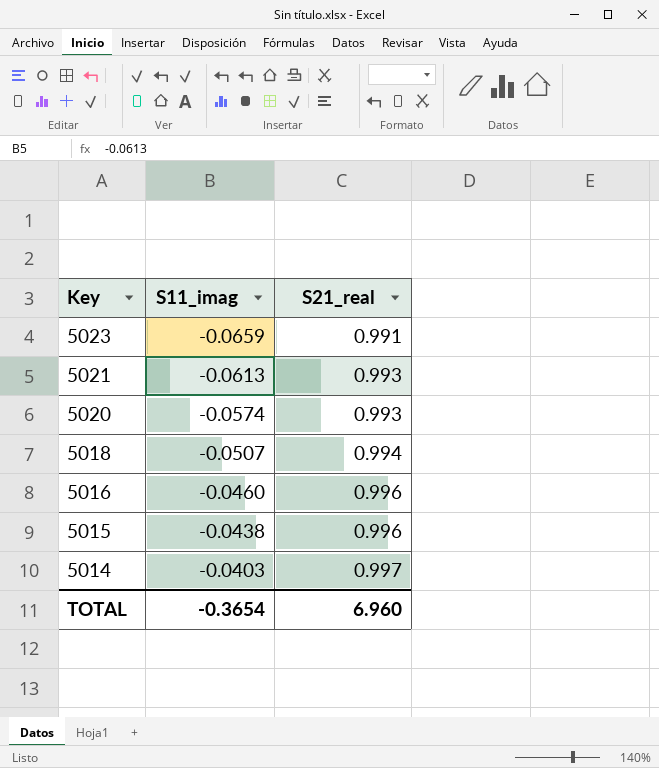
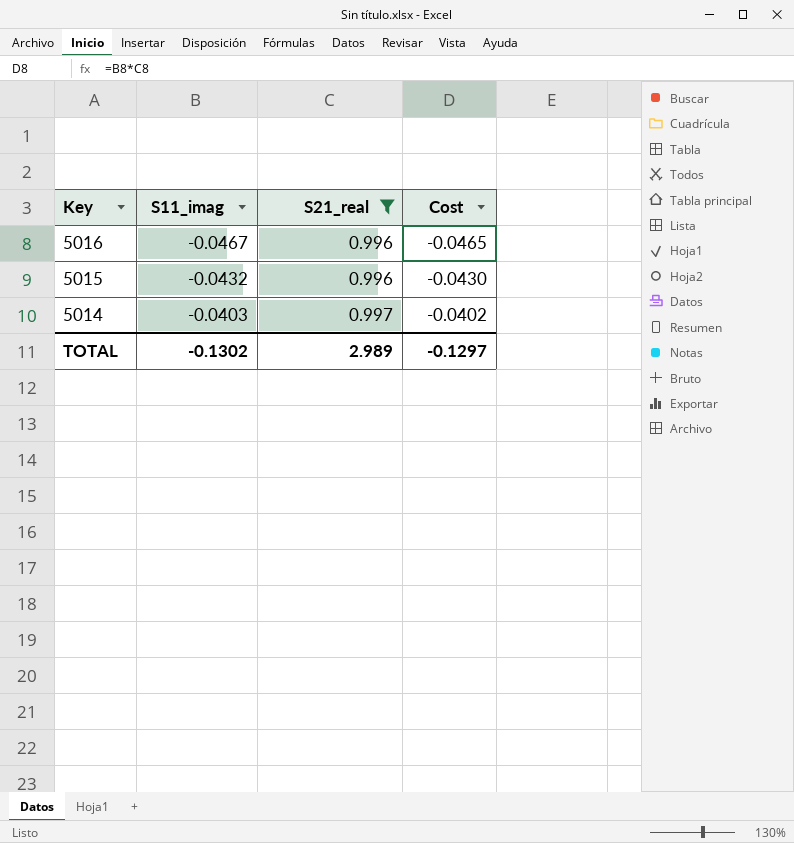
filter: none -> S21_real >= 0.996
column Cost | formula: none -> [S11_imag] * [S21_real]
5016 | S11_imag: -0.0460 -> -0.0467
5015 | S11_imag: -0.0438 -> -0.0432
TOTAL | S11_imag: -0.3654 -> -0.1302
TOTAL | S21_real: 6.960 -> 2.989

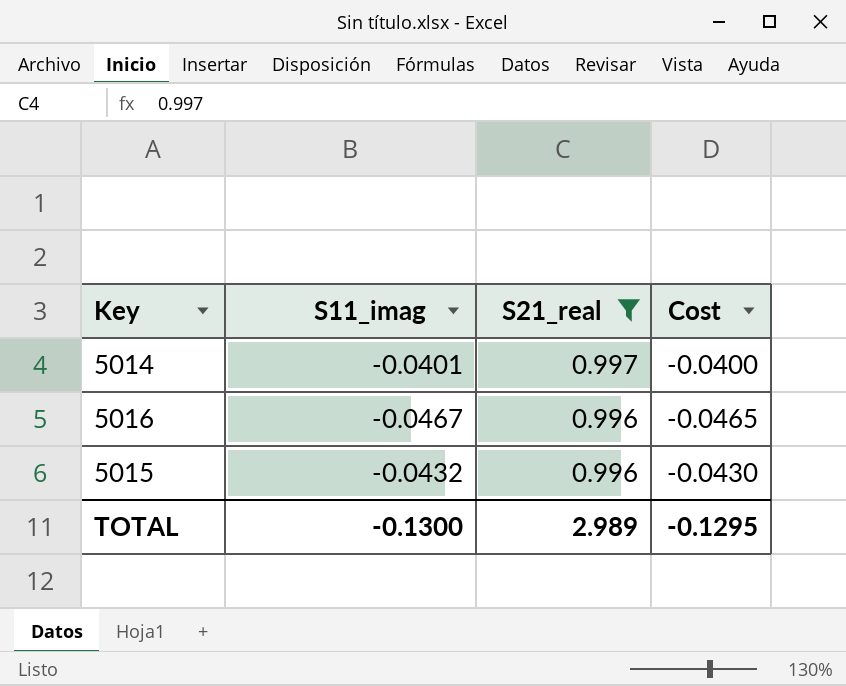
row order: Key descending -> S21_real descending
5014 | S11_imag: -0.0403 -> -0.0401
5014 | Cost: -0.0402 -> -0.0400
TOTAL | S11_imag: -0.1302 -> -0.1300
TOTAL | Cost: -0.1297 -> -0.1295

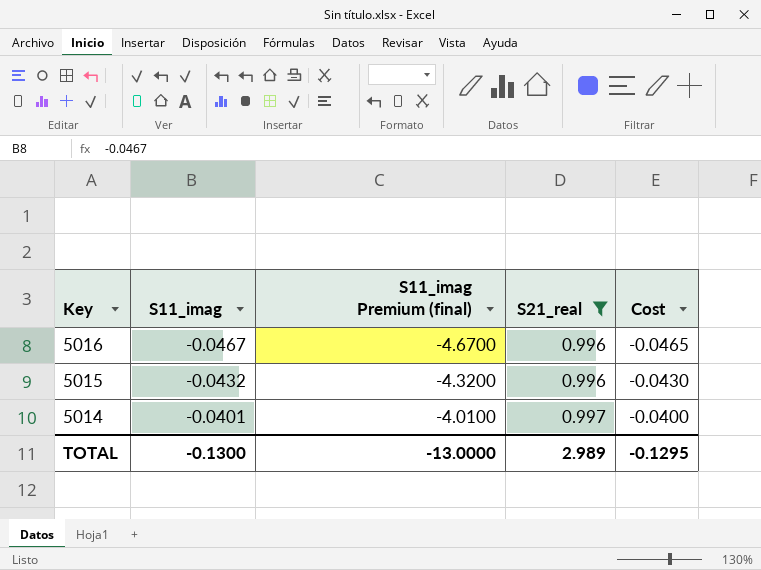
row order: S21_real descending -> Key descending
column S11_imag Premium (final) | formula: none -> [S11_imag] * 100

